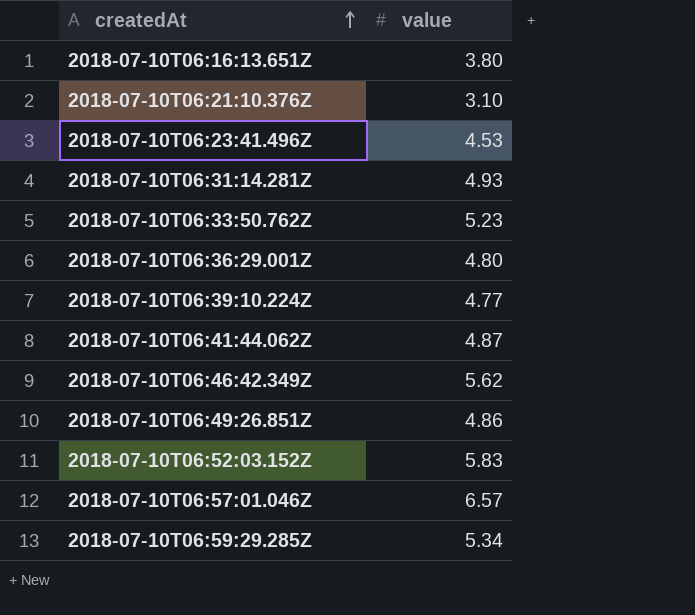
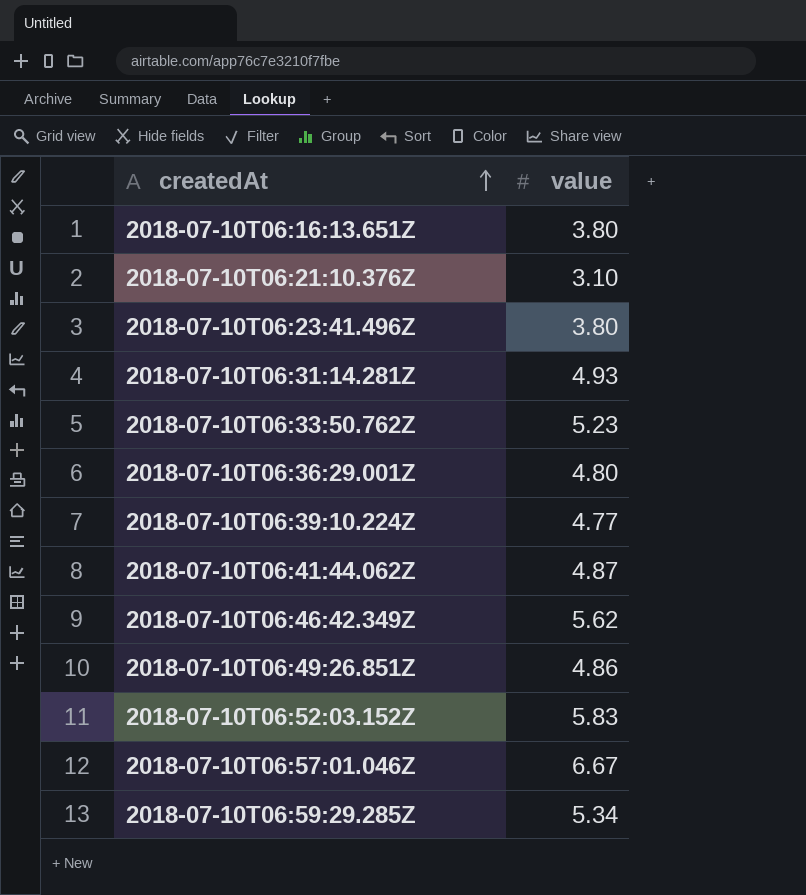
2018-07-10T06:23:41.496Z | value: 4.53 -> 3.80
2018-07-10T06:57:01.046Z | value: 6.57 -> 6.67

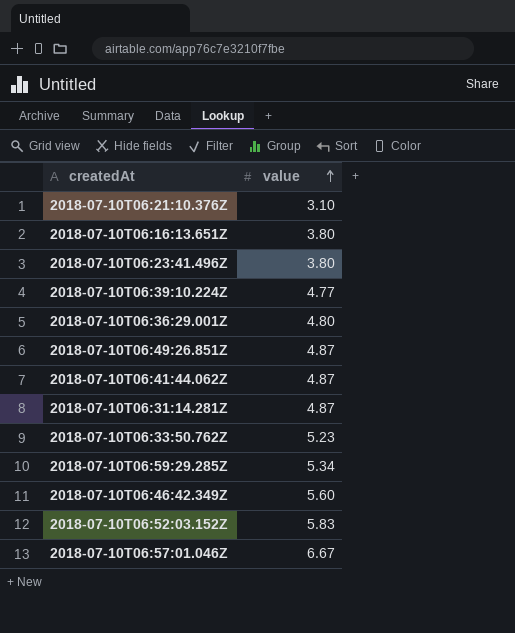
row order: createdAt ascending -> value ascending
2018-07-10T06:49:26.851Z | value: 4.86 -> 4.87
2018-07-10T06:31:14.281Z | value: 4.93 -> 4.87
2018-07-10T06:46:42.349Z | value: 5.62 -> 5.60

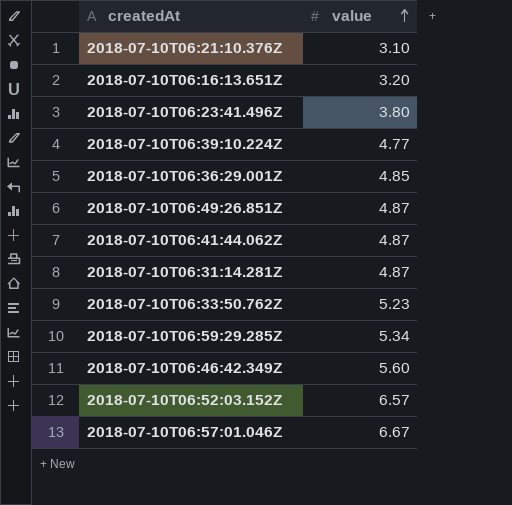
2018-07-10T06:16:13.651Z | value: 3.80 -> 3.20
2018-07-10T06:36:29.001Z | value: 4.80 -> 4.85
2018-07-10T06:52:03.152Z | value: 5.83 -> 6.57

